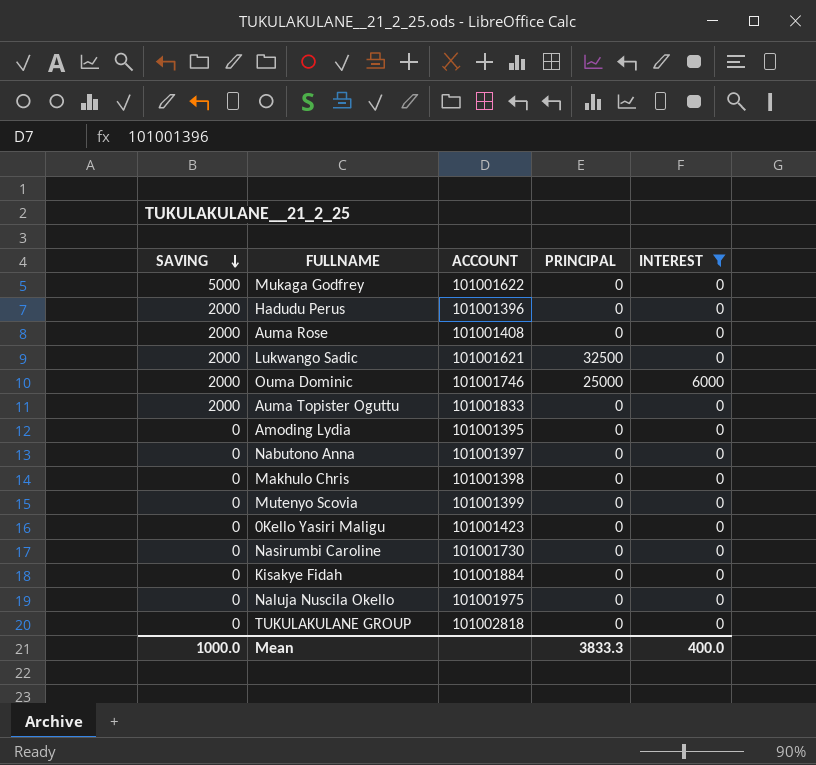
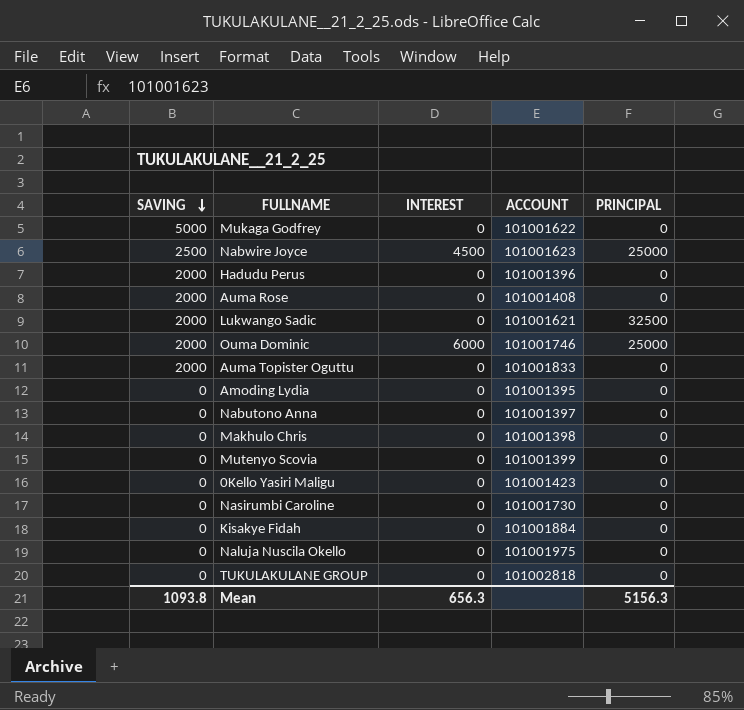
filter: INTEREST != 4500 -> none
column INTEREST | position: 5 -> 3
Mean | SAVING: 1000.0 -> 1093.8
Mean | INTEREST: 400.0 -> 656.3
Mean | PRINCIPAL: 3833.3 -> 5156.3

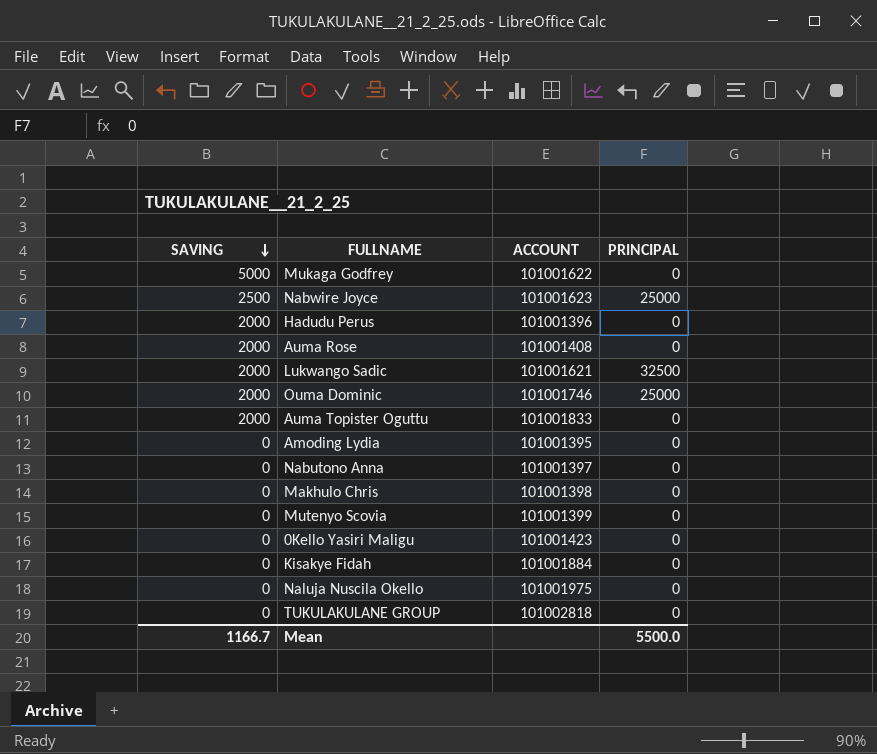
column INTEREST | position: 3 -> none
row Nasirumbi Caroline: 0 | 0 | 101001730 | 0 -> none
Mean | SAVING: 1093.8 -> 1166.7
Mean | PRINCIPAL: 5156.3 -> 5500.0

